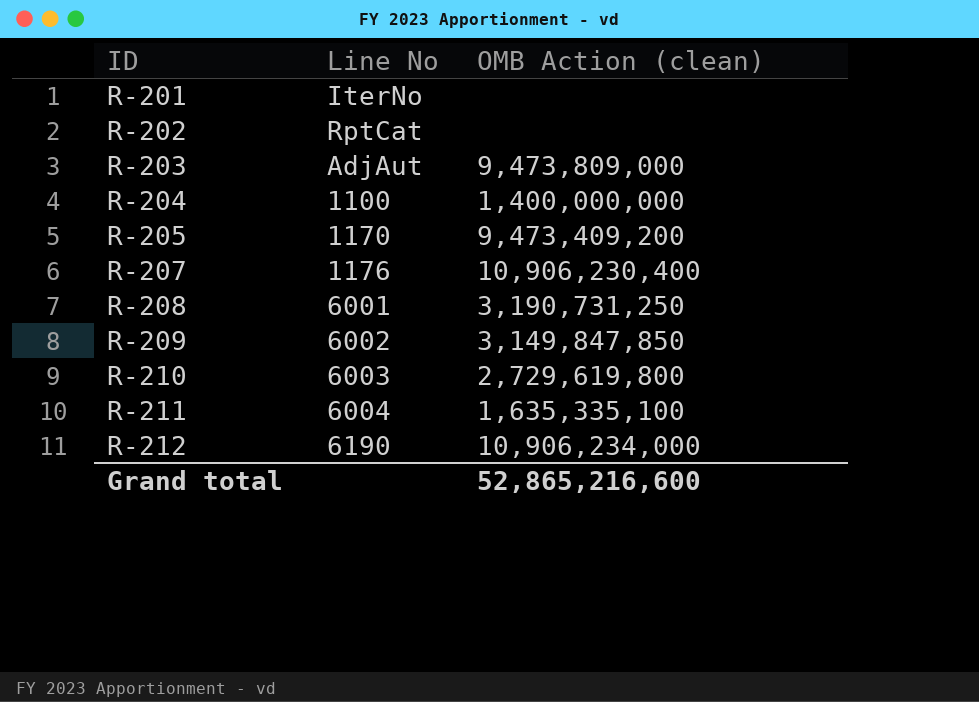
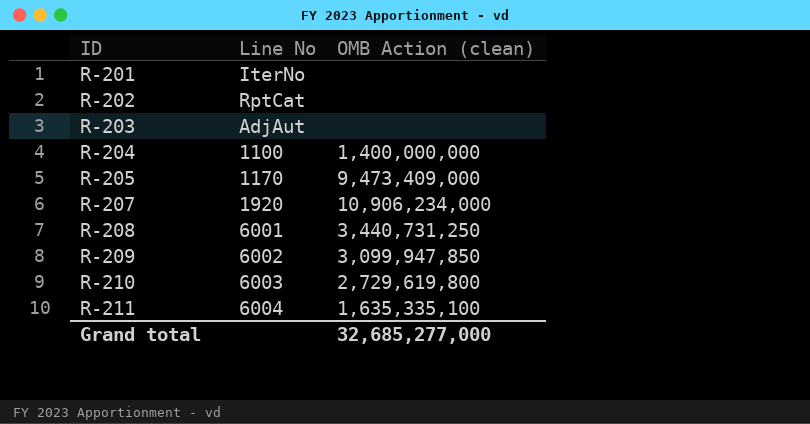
row R-212: 6190 | 10,906,234,000 -> none
R-203 | OMB Action (clean): 9,473,809,000 -> none
R-205 | OMB Action (clean): 9,473,409,200 -> 9,473,409,000
R-207 | Line No: 1176 -> 1920
R-207 | OMB Action (clean): 10,906,230,400 -> 10,906,234,000
R-208 | OMB Action (clean): 3,190,731,250 -> 3,440,731,250
R-209 | OMB Action (clean): 3,149,847,850 -> 3,099,947,850
Grand total | OMB Action (clean): 52,865,216,600 -> 32,685,277,000

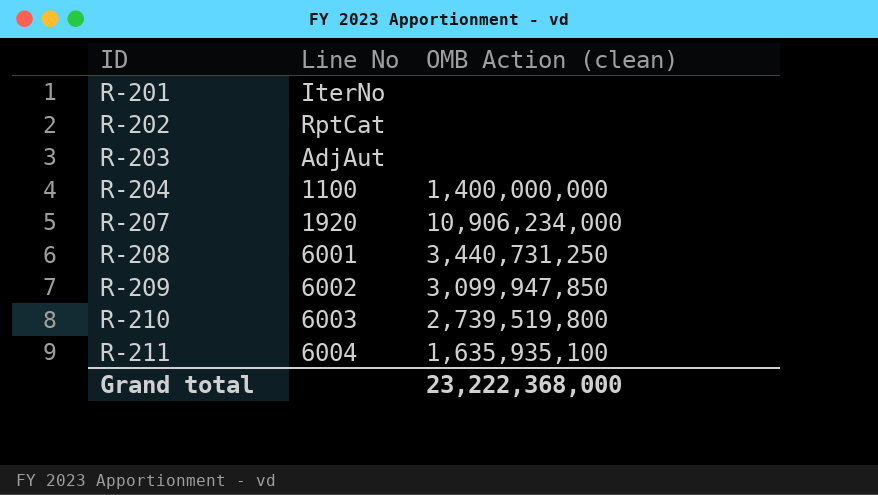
row R-205: 1170 | 9,473,409,000 -> none
R-210 | OMB Action (clean): 2,729,619,800 -> 2,739,519,800
R-211 | OMB Action (clean): 1,635,335,100 -> 1,635,935,100
Grand total | OMB Action (clean): 32,685,277,000 -> 23,222,368,000

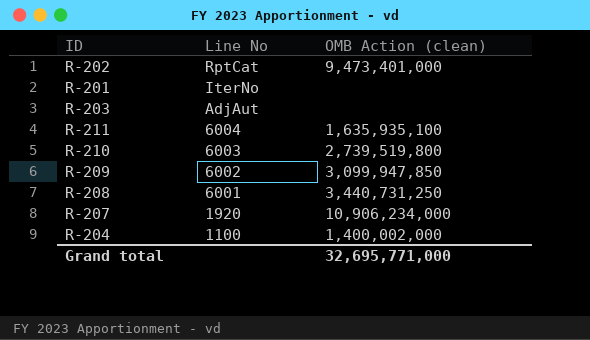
row order: ID ascending -> Line No descending
R-202 | OMB Action (clean): none -> 9,473,401,000
R-204 | OMB Action (clean): 1,400,000,000 -> 1,400,002,000
Grand total | OMB Action (clean): 23,222,368,000 -> 32,695,771,000

